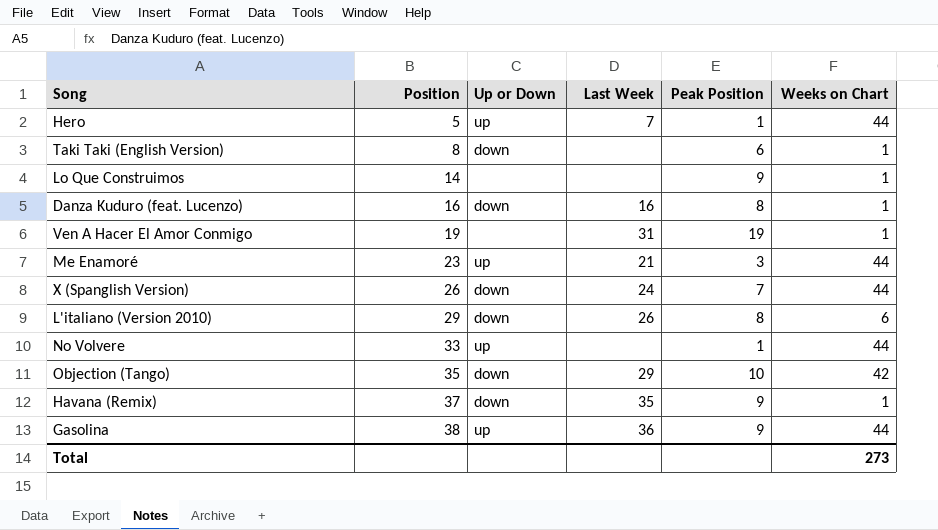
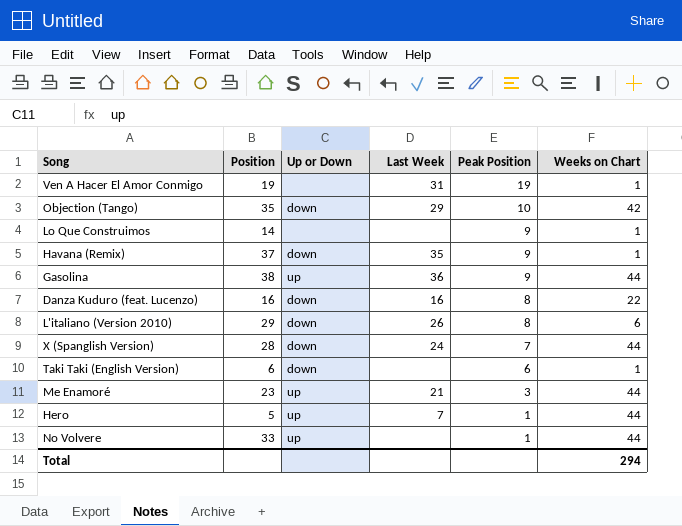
row order: Position ascending -> Peak Position descending
Danza Kuduro (feat. Lucenzo) | Weeks on Chart: 1 -> 22
X (Spanglish Version) | Position: 26 -> 28
Taki Taki (English Version) | Position: 8 -> 6
Total | Weeks on Chart: 273 -> 294

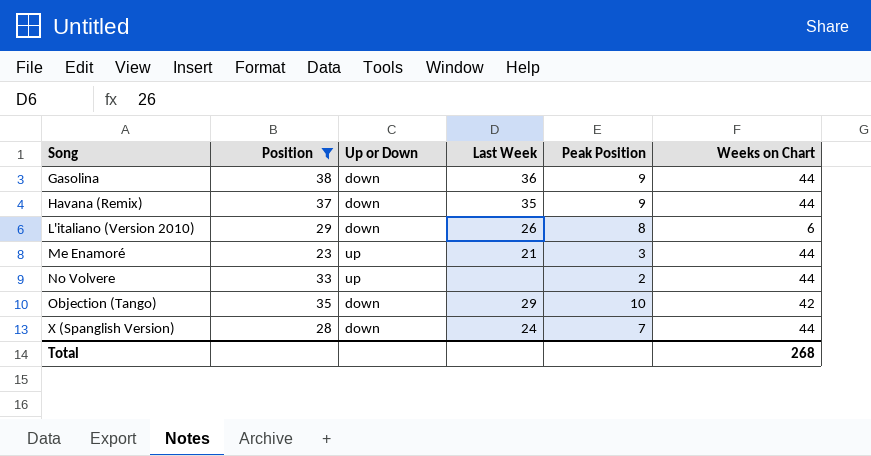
filter: none -> Position >= 23
row order: Peak Position descending -> Song ascending
Gasolina | Up or Down: up -> down
Havana (Remix) | Weeks on Chart: 1 -> 44
No Volvere | Peak Position: 1 -> 2
Total | Weeks on Chart: 294 -> 268

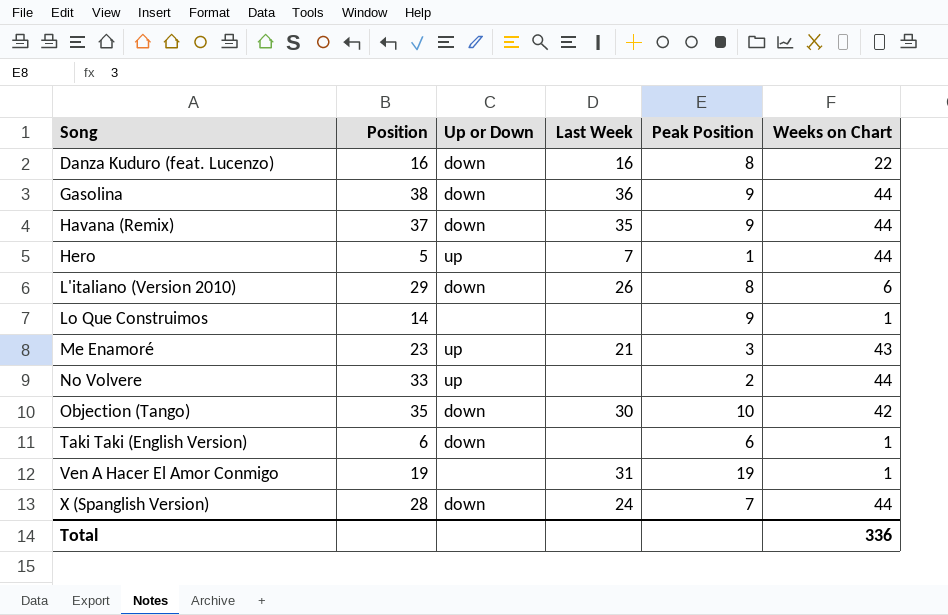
filter: Position >= 23 -> none
Me Enamoré | Weeks on Chart: 44 -> 43
Objection (Tango) | Last Week: 29 -> 30
Total | Weeks on Chart: 268 -> 336

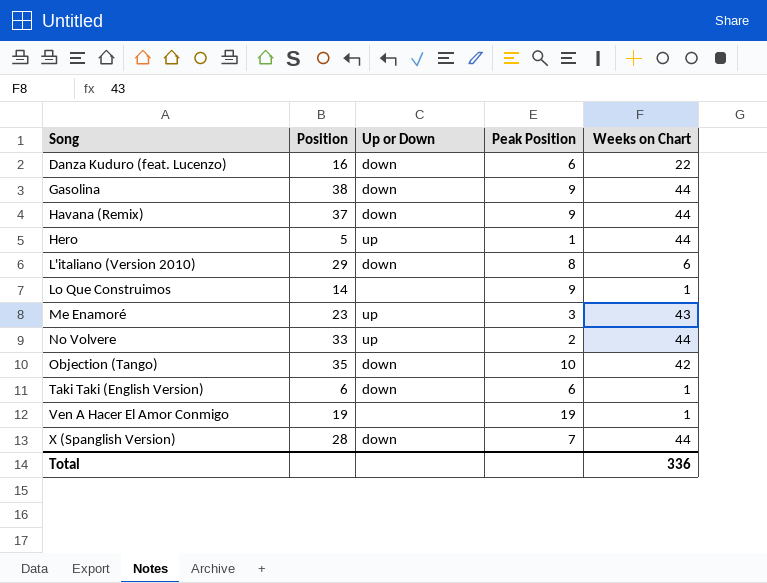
column Last Week | position: 4 -> none
Danza Kuduro (feat. Lucenzo) | Peak Position: 8 -> 6

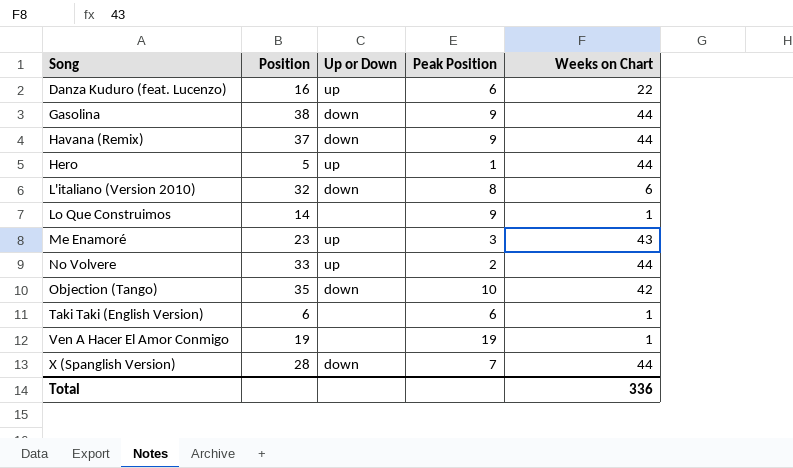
Danza Kuduro (feat. Lucenzo) | Up or Down: down -> up
L'italiano (Version 2010) | Position: 29 -> 32
Taki Taki (English Version) | Up or Down: down -> none

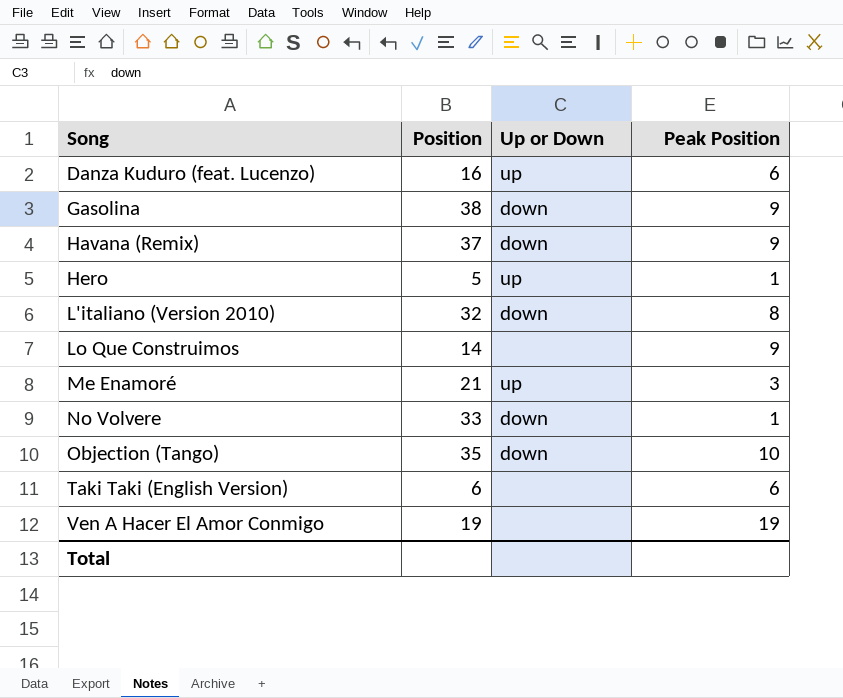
column Weeks on Chart | position: 5 -> none
row X (Spanglish Version): 28 | down | 7 | 44 -> none
Me Enamoré | Position: 23 -> 21
No Volvere | Up or Down: up -> down
No Volvere | Peak Position: 2 -> 1

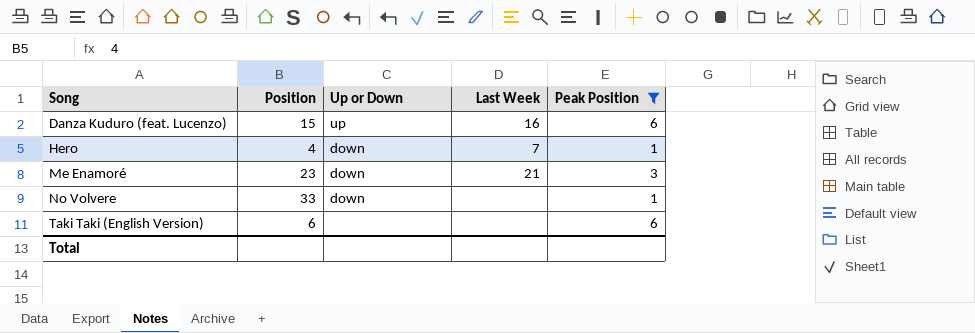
filter: none -> Peak Position <= 6
column Last Week | position: none -> 4
Danza Kuduro (feat. Lucenzo) | Position: 16 -> 15
Hero | Position: 5 -> 4
Hero | Up or Down: up -> down
Me Enamoré | Position: 21 -> 23
Me Enamoré | Up or Down: up -> down

